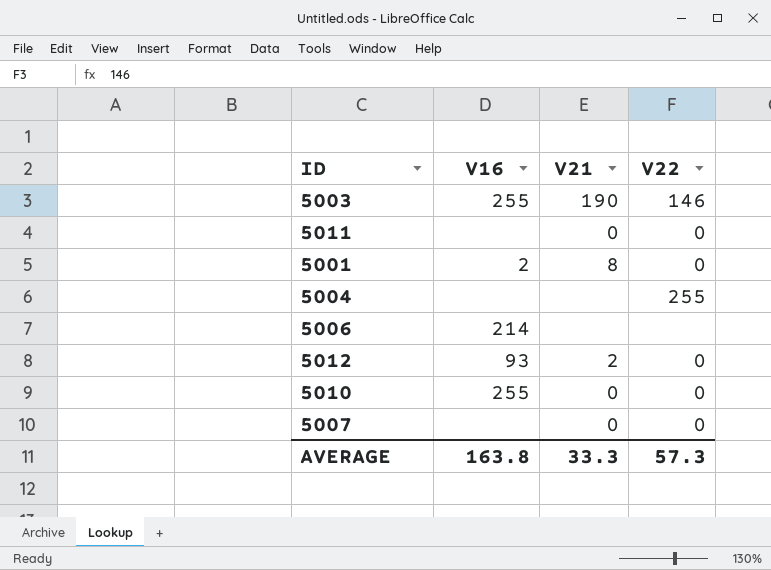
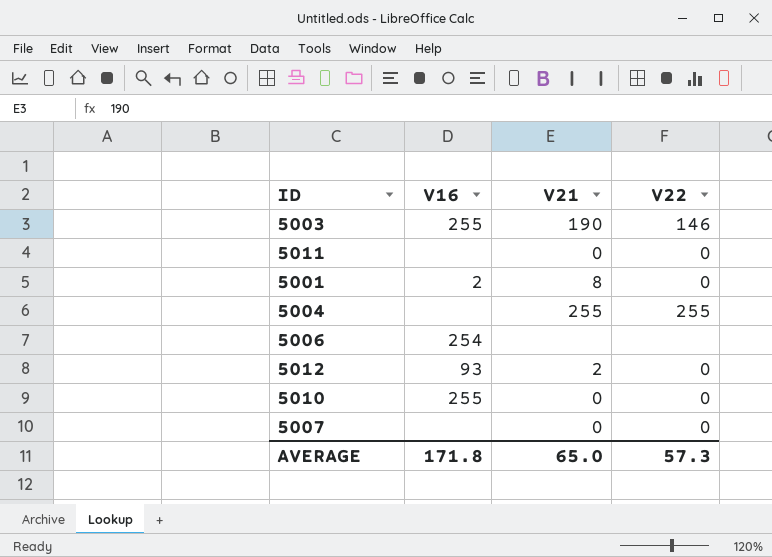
5004 | V21: none -> 255
5006 | V16: 214 -> 254
AVERAGE | V16: 163.8 -> 171.8
AVERAGE | V21: 33.3 -> 65.0

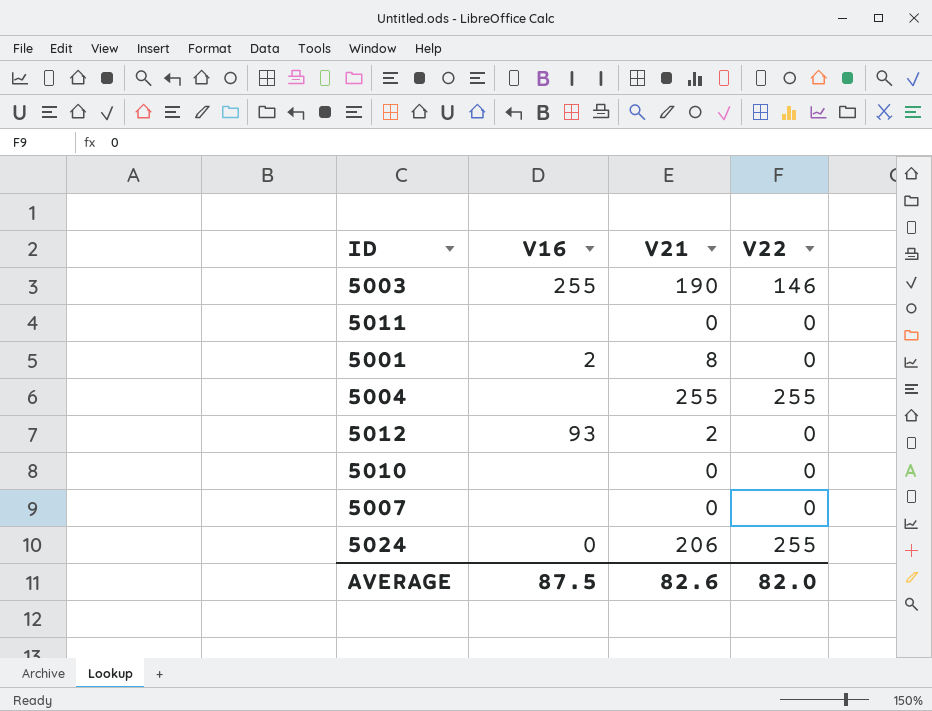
row 5006: 254 | none | none -> none
5010 | V16: 255 -> none
row 5024: none -> 0 | 206 | 255
AVERAGE | V16: 171.8 -> 87.5
AVERAGE | V21: 65.0 -> 82.6
AVERAGE | V22: 57.3 -> 82.0

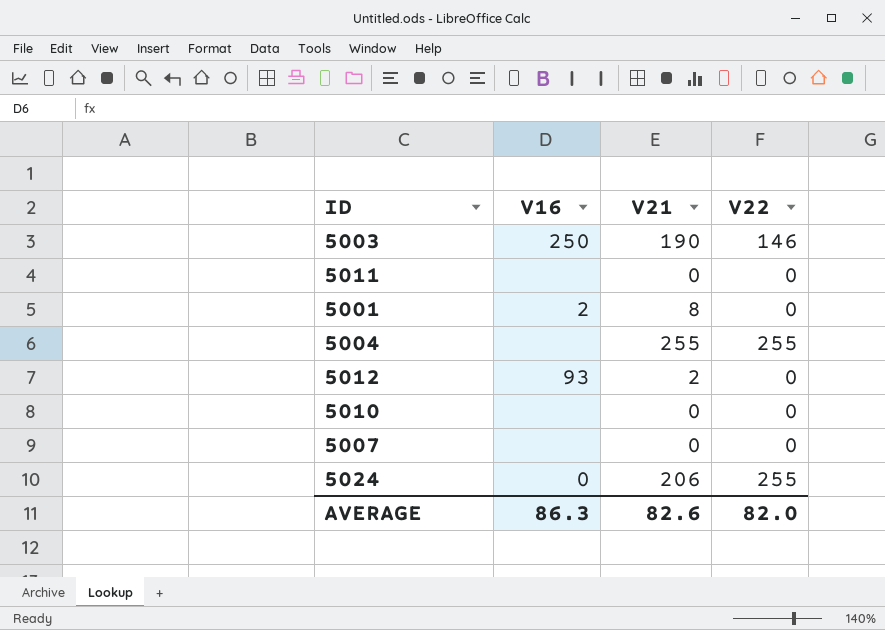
5003 | V16: 255 -> 250
AVERAGE | V16: 87.5 -> 86.3

